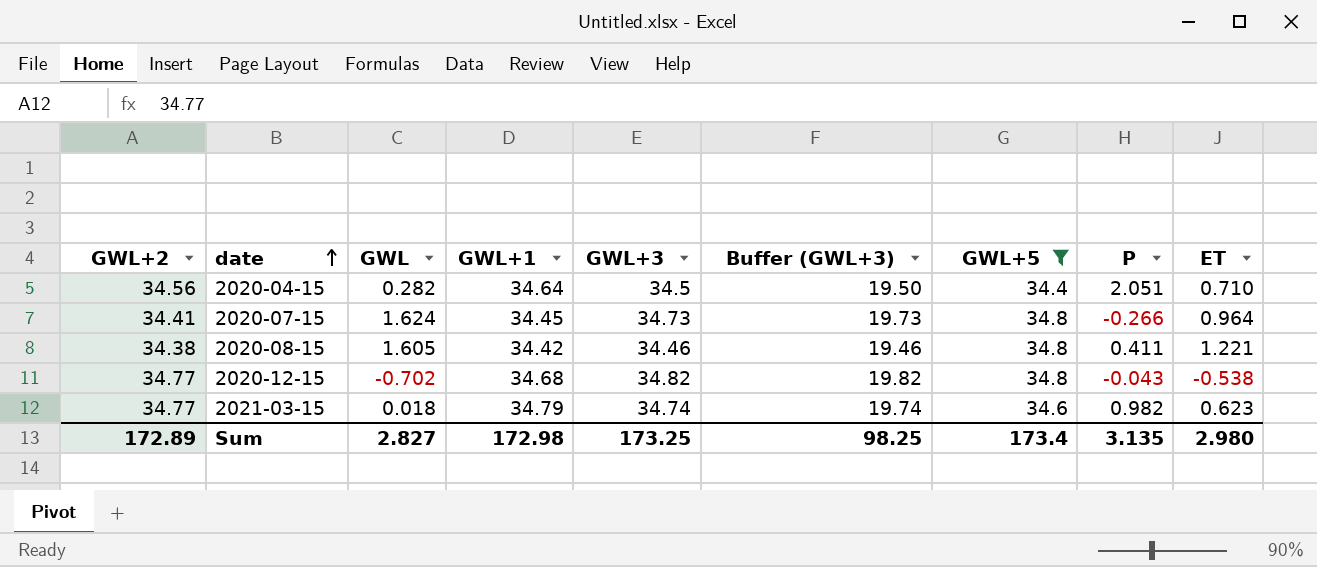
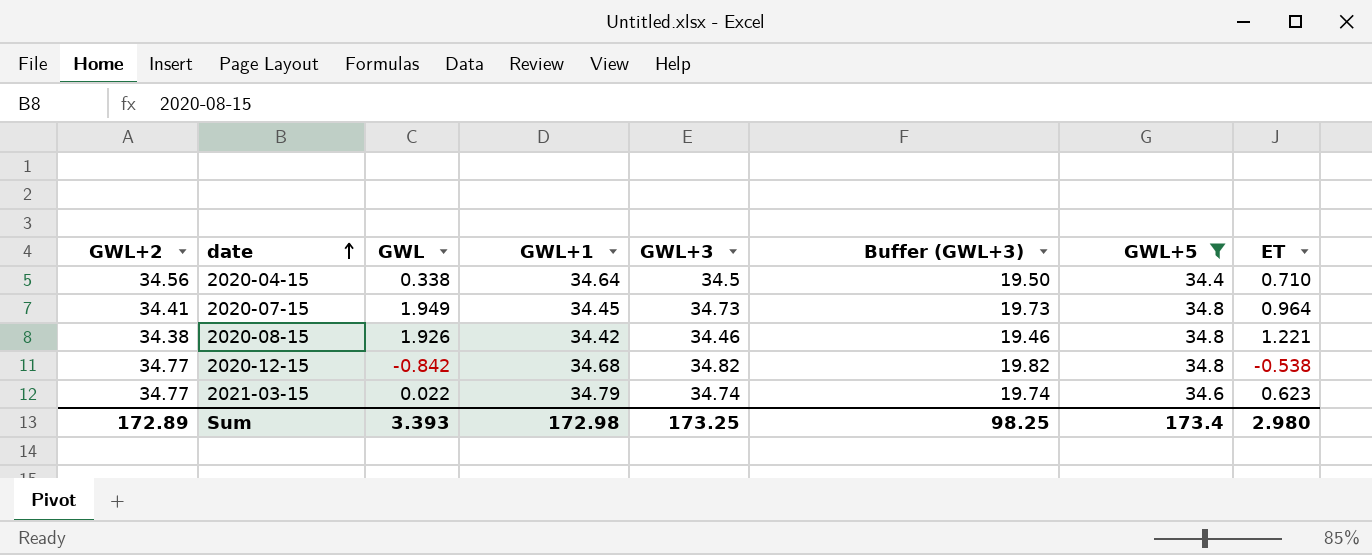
column P | position: 8 -> none
2020-04-15 | GWL: 0.282 -> 0.338
2020-07-15 | GWL: 1.624 -> 1.949
2020-08-15 | GWL: 1.605 -> 1.926
2020-12-15 | GWL: -0.702 -> -0.842
2021-03-15 | GWL: 0.018 -> 0.022
Sum | GWL: 2.827 -> 3.393

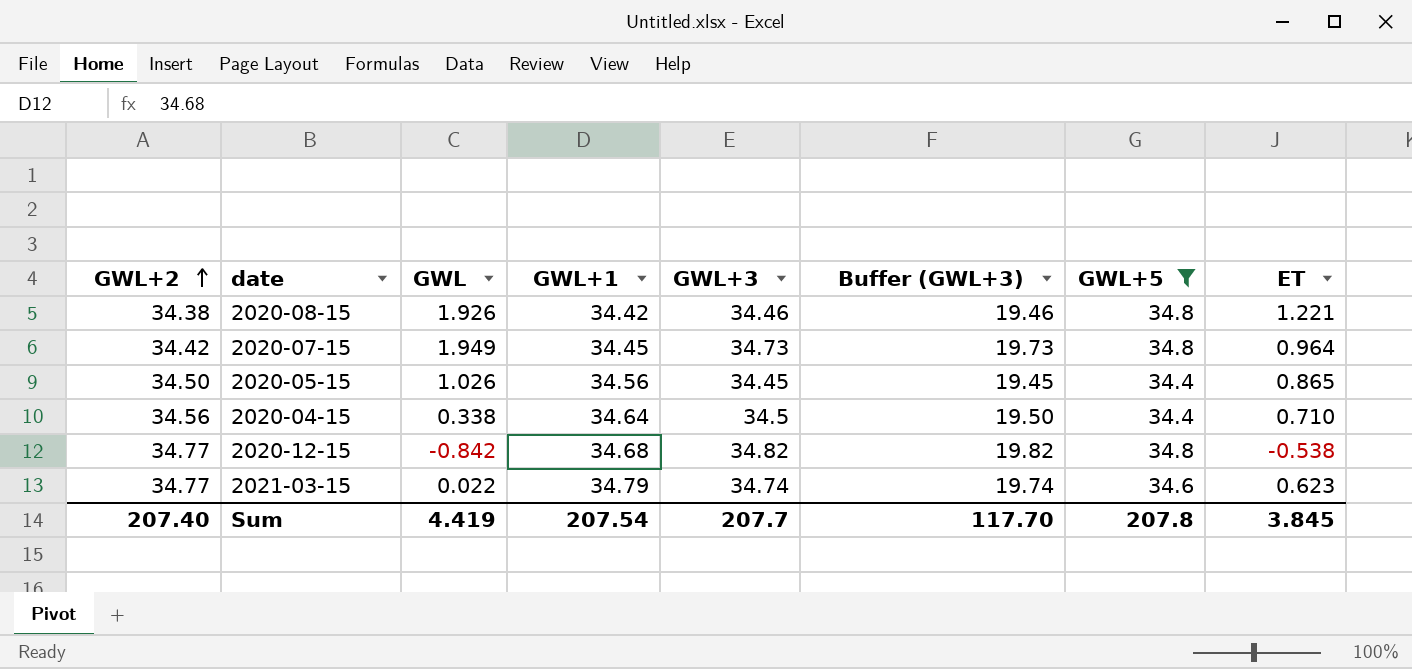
row order: date ascending -> GWL+2 ascending
2020-07-15 | GWL+2: 34.41 -> 34.42
row 2020-05-15: none -> 34.50 | 1.026 | 34.56 | 34.45 | 19.45 | 34.4 | 0.865
Sum | GWL+2: 172.89 -> 207.40
Sum | GWL: 3.393 -> 4.419
Sum | GWL+1: 172.98 -> 207.54
Sum | GWL+3: 173.25 -> 207.7
Sum | Buffer (GWL+3): 98.25 -> 117.70
Sum | GWL+5: 173.4 -> 207.8
Sum | ET: 2.980 -> 3.845

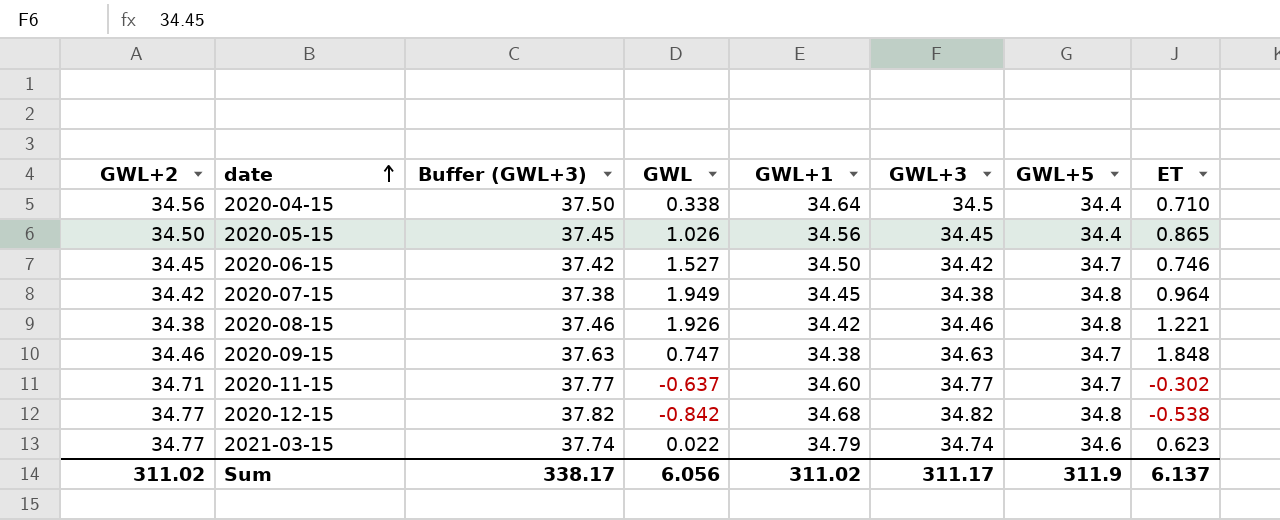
filter: GWL+5 != 34.7 -> none
row order: GWL+2 ascending -> date ascending
column Buffer (GWL+3) | formula: [GWL+3] - 15 -> [GWL+3] + 3
column Buffer (GWL+3) | position: 6 -> 3
2020-07-15 | GWL+3: 34.73 -> 34.38
Sum | GWL+2: 207.40 -> 311.02
Sum | Buffer (GWL+3): 117.70 -> 338.17
Sum | GWL: 4.419 -> 6.056
Sum | GWL+1: 207.54 -> 311.02
Sum | GWL+3: 207.7 -> 311.17
Sum | GWL+5: 207.8 -> 311.9
Sum | ET: 3.845 -> 6.137

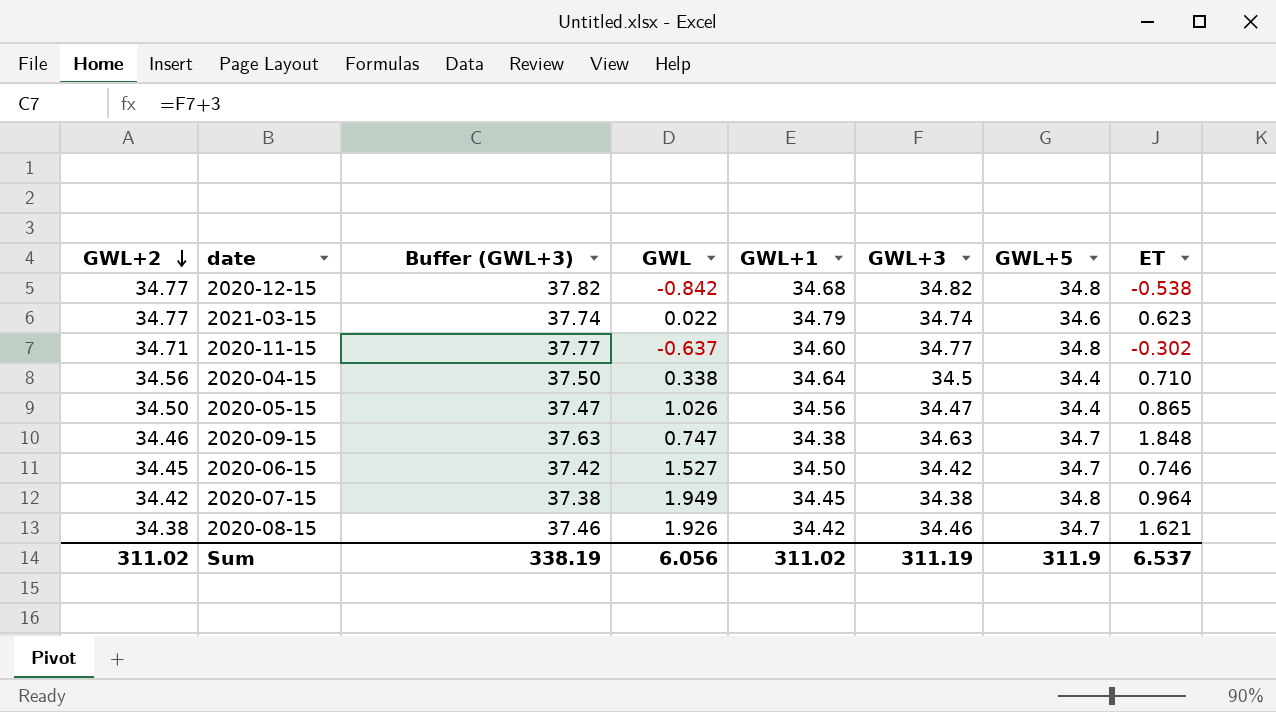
row order: date ascending -> GWL+2 descending
2020-11-15 | GWL+5: 34.7 -> 34.8
2020-05-15 | Buffer (GWL+3): 37.45 -> 37.47
2020-05-15 | GWL+3: 34.45 -> 34.47
2020-08-15 | GWL+5: 34.8 -> 34.7
2020-08-15 | ET: 1.221 -> 1.621
Sum | Buffer (GWL+3): 338.17 -> 338.19
Sum | GWL+3: 311.17 -> 311.19
Sum | ET: 6.137 -> 6.537

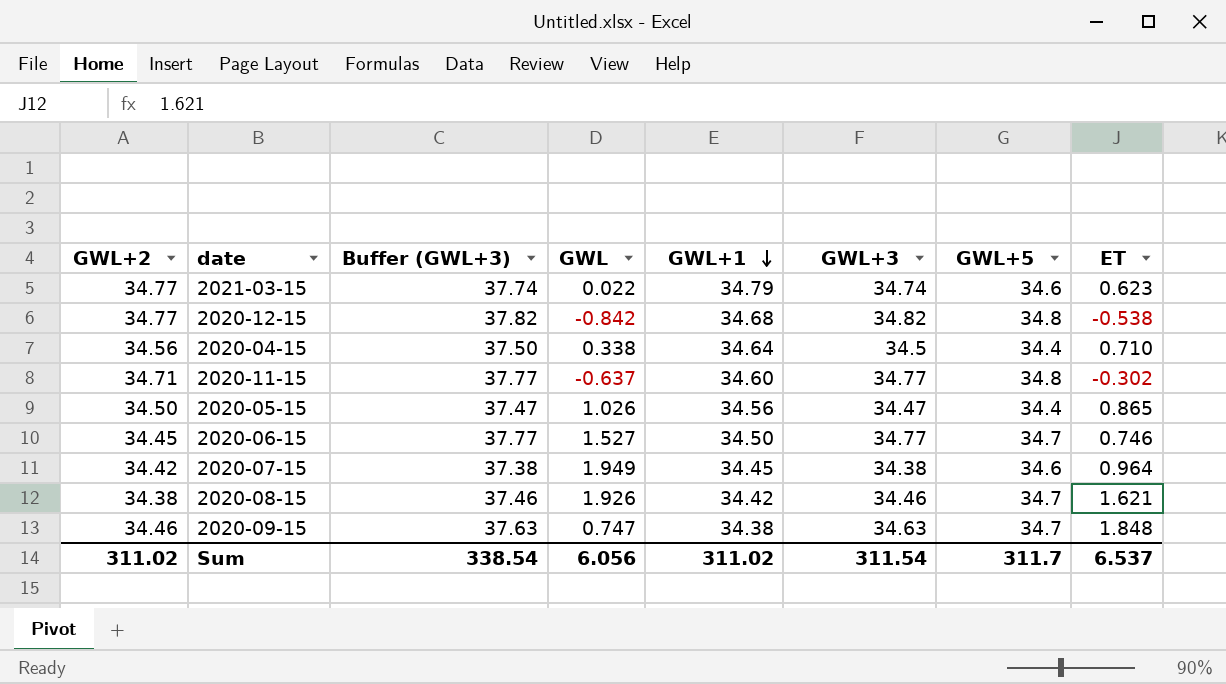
row order: GWL+2 descending -> GWL+1 descending
2020-06-15 | Buffer (GWL+3): 37.42 -> 37.77
2020-06-15 | GWL+3: 34.42 -> 34.77
2020-07-15 | GWL+5: 34.8 -> 34.6
Sum | Buffer (GWL+3): 338.19 -> 338.54
Sum | GWL+3: 311.19 -> 311.54
Sum | GWL+5: 311.9 -> 311.7

